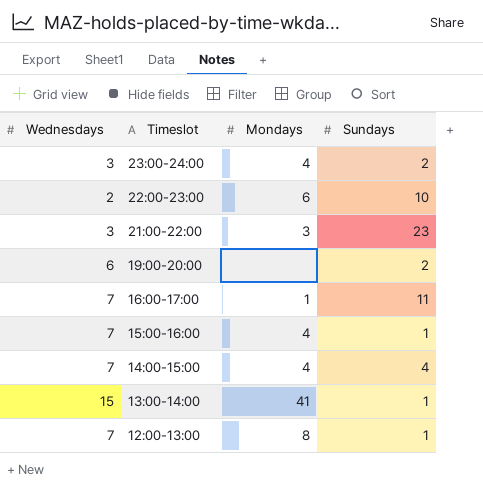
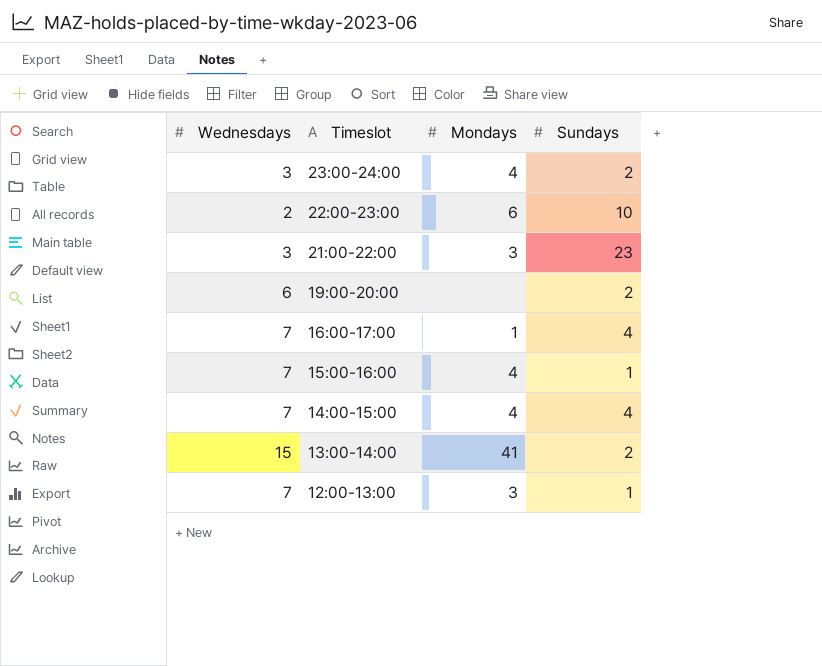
16:00-17:00 | Sundays: 11 -> 4
13:00-14:00 | Sundays: 1 -> 2
12:00-13:00 | Mondays: 8 -> 3

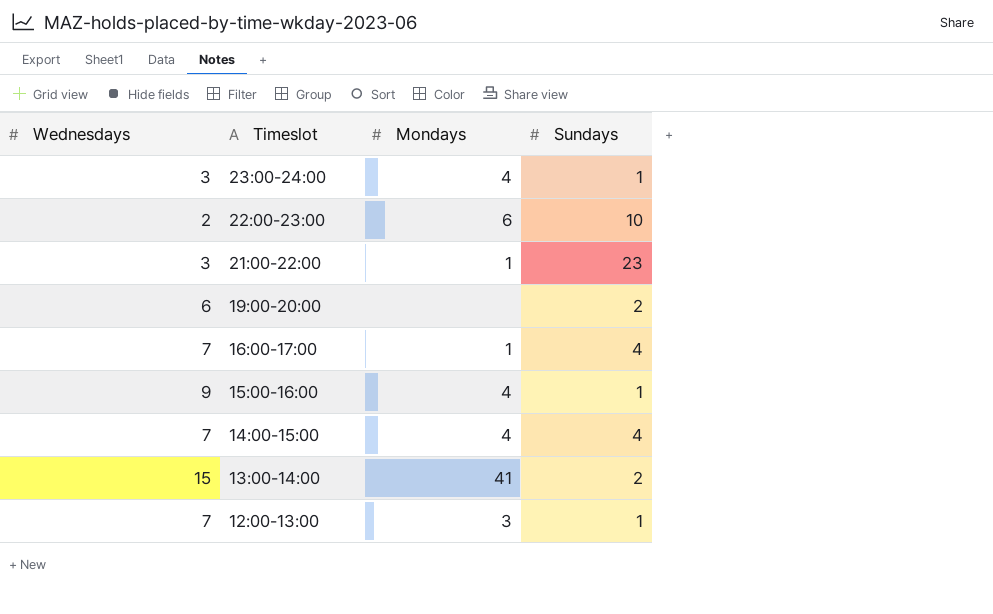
23:00-24:00 | Sundays: 2 -> 1
21:00-22:00 | Mondays: 3 -> 1
15:00-16:00 | Wednesdays: 7 -> 9

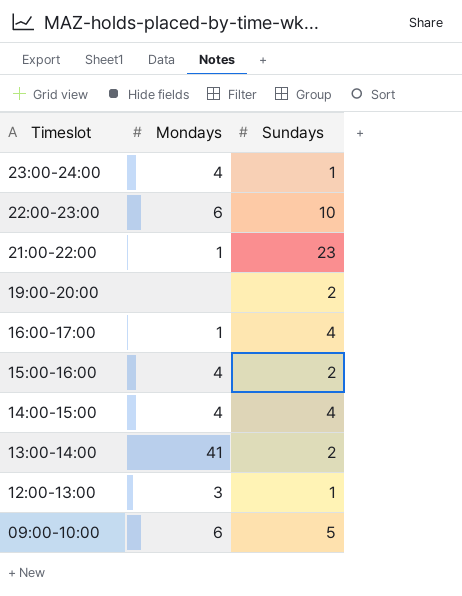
column Wednesdays | position: 1 -> none
15:00-16:00 | Sundays: 1 -> 2
row 09:00-10:00: none -> 6 | 5

